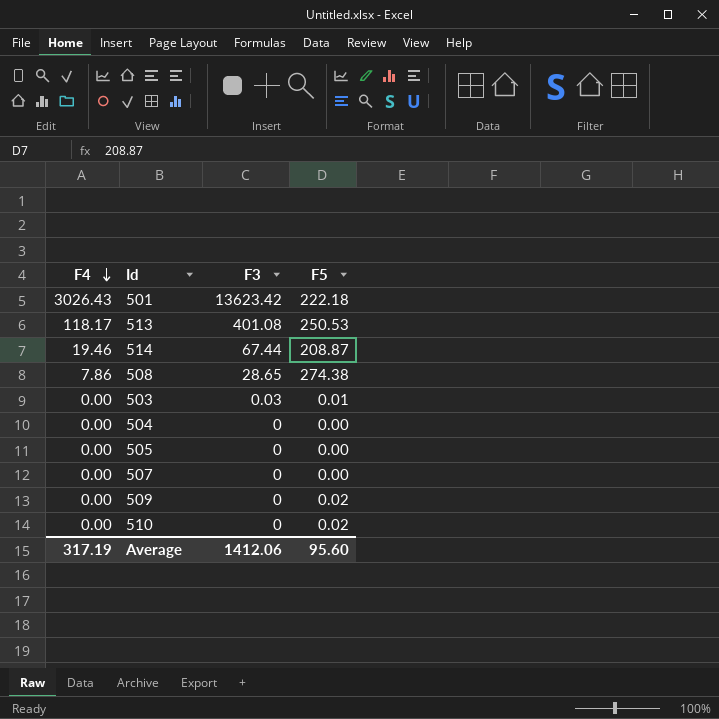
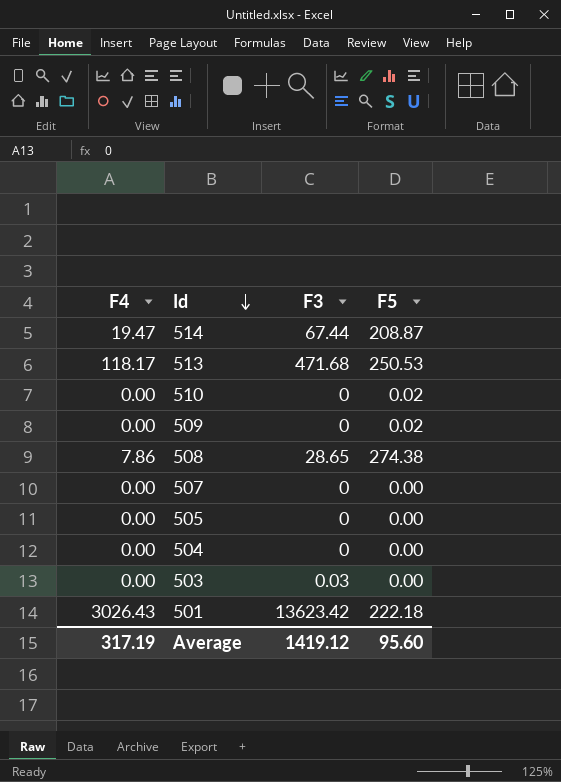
row order: F4 descending -> Id descending
514 | F4: 19.46 -> 19.47
513 | F3: 401.08 -> 471.68
503 | F5: 0.01 -> 0.00
Average | F3: 1412.06 -> 1419.12

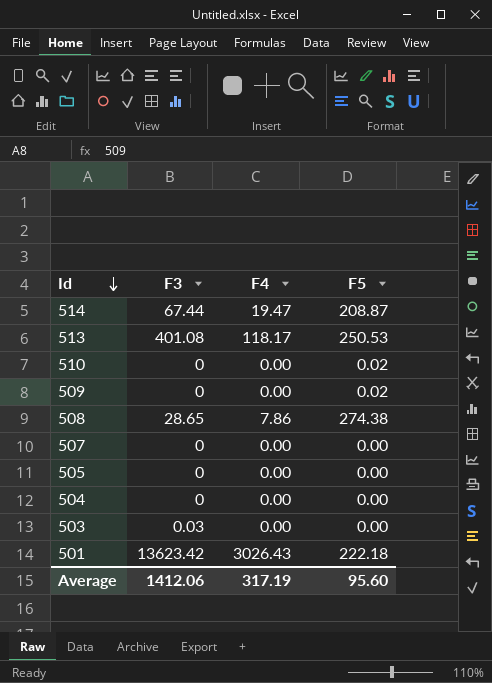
column F4 | position: 1 -> 3
513 | F3: 471.68 -> 401.08
Average | F3: 1419.12 -> 1412.06

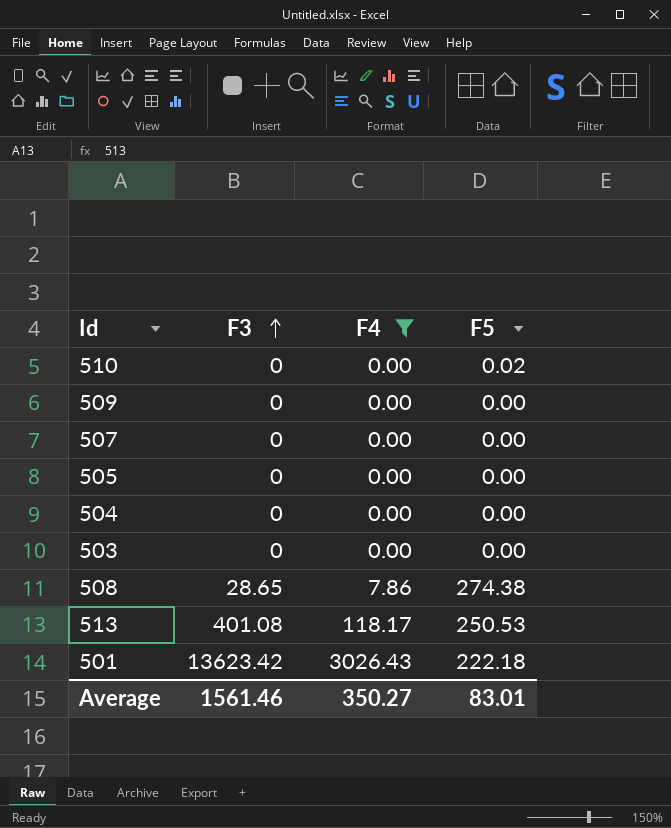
filter: none -> F4 != 19.47
row order: Id descending -> F3 ascending
509 | F5: 0.02 -> 0.00
503 | F3: 0.03 -> 0
Average | F3: 1412.06 -> 1561.46
Average | F4: 317.19 -> 350.27
Average | F5: 95.60 -> 83.01

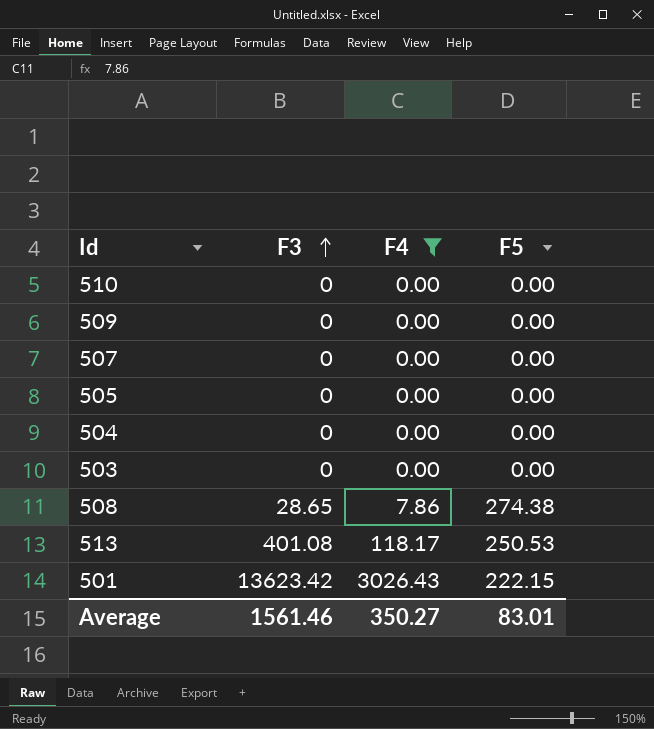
510 | F5: 0.02 -> 0.00
501 | F5: 222.18 -> 222.15

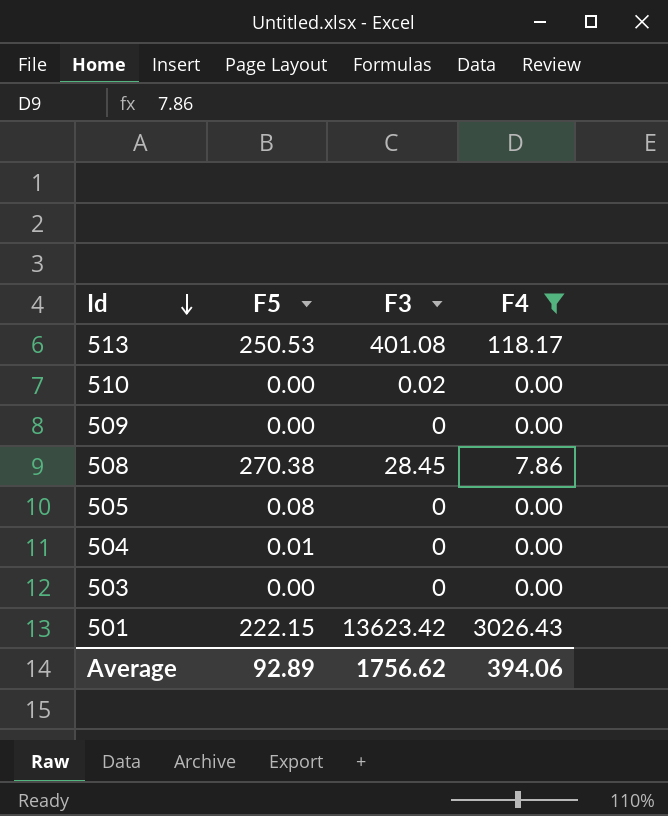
row order: F3 ascending -> Id descending
column F5 | position: 4 -> 2
row 507: 0 | 0.00 | 0.00 -> none
510 | F3: 0 -> 0.02
508 | F5: 274.38 -> 270.38
508 | F3: 28.65 -> 28.45
505 | F5: 0.00 -> 0.08
504 | F5: 0.00 -> 0.01
Average | F5: 83.01 -> 92.89
Average | F3: 1561.46 -> 1756.62
Average | F4: 350.27 -> 394.06

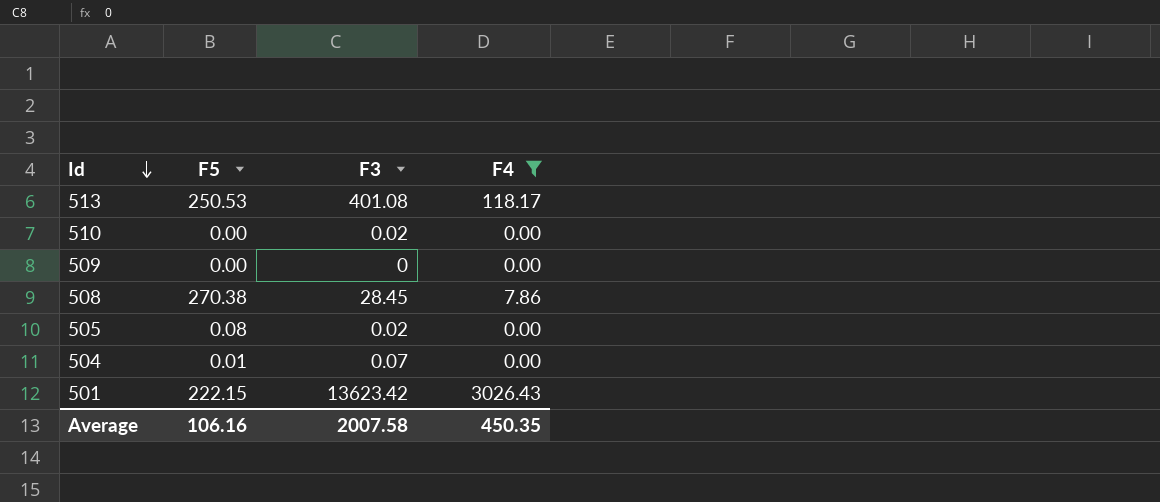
row 503: 0.00 | 0 | 0.00 -> none
505 | F3: 0 -> 0.02
504 | F3: 0 -> 0.07
Average | F5: 92.89 -> 106.16
Average | F3: 1756.62 -> 2007.58
Average | F4: 394.06 -> 450.35

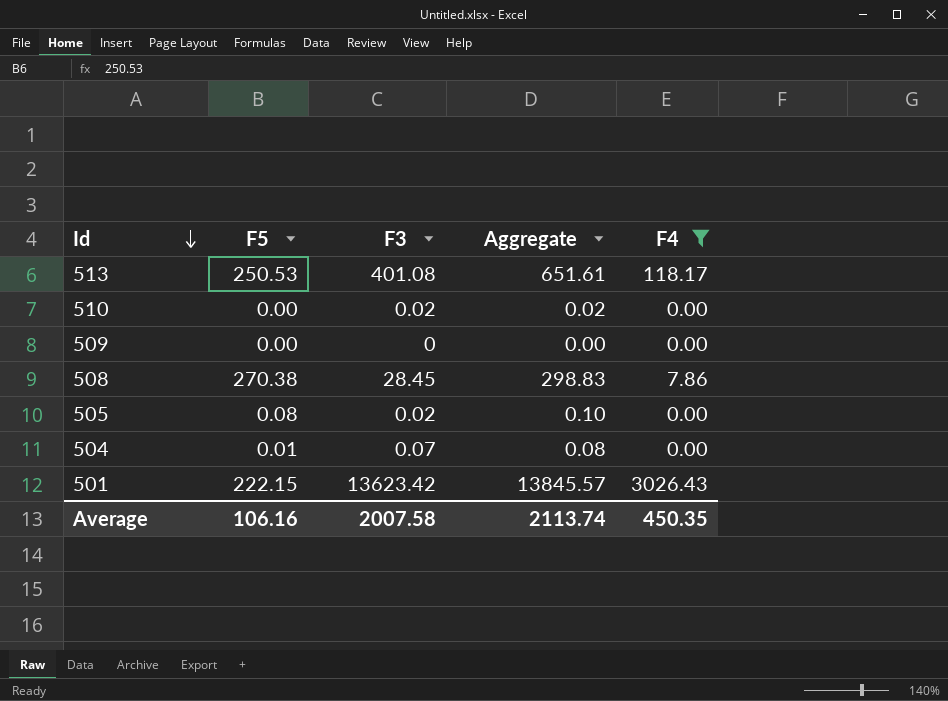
column Aggregate | formula: none -> [F5] + [F3]

